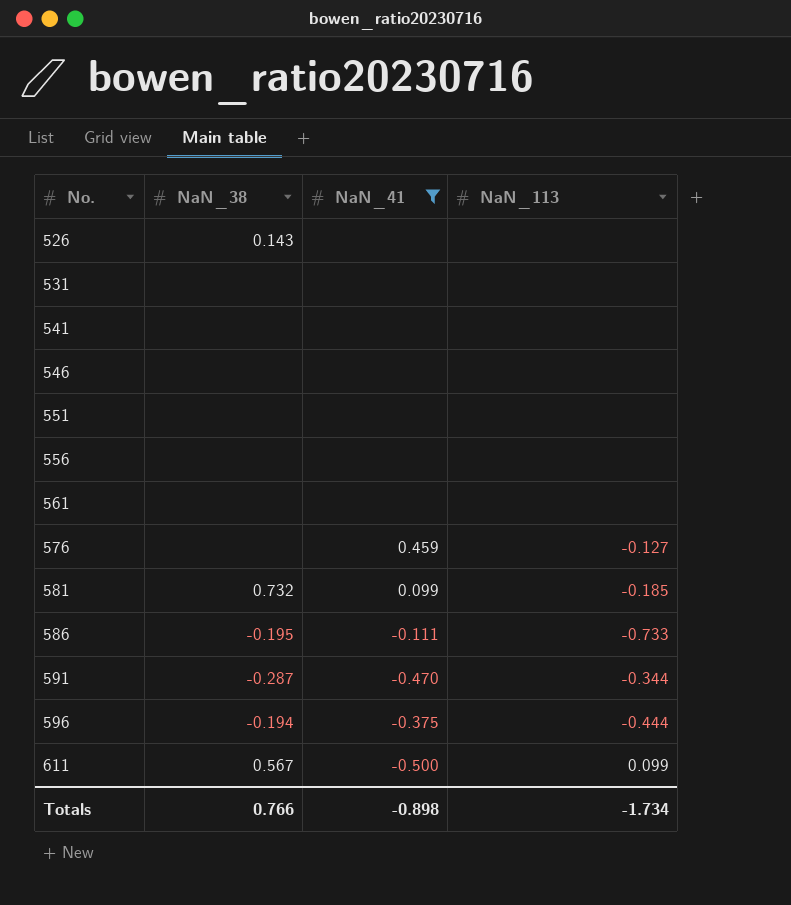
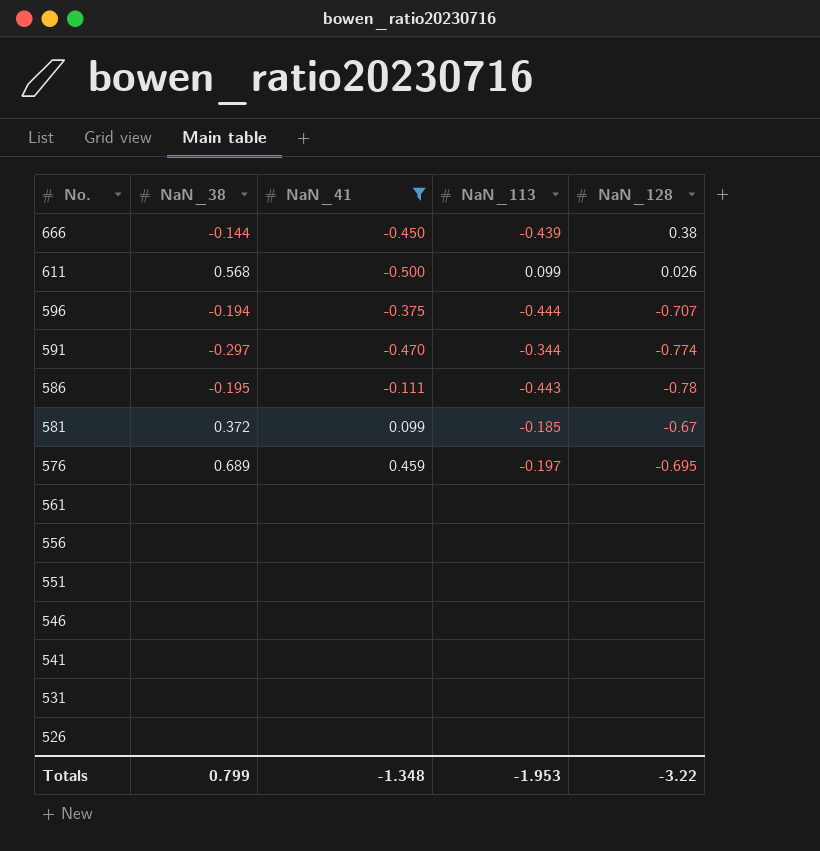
row order: No. ascending -> No. descending
column NaN_128 | position: none -> 5
row 666: none -> -0.144 | -0.450 | -0.439 | 0.38
611 | NaN_38: 0.567 -> 0.568
591 | NaN_38: -0.287 -> -0.297
586 | NaN_113: -0.733 -> -0.443
581 | NaN_38: 0.732 -> 0.372
576 | NaN_38: none -> 0.689
576 | NaN_113: -0.127 -> -0.197
526 | NaN_38: 0.143 -> none
Totals | NaN_38: 0.766 -> 0.799
Totals | NaN_41: -0.898 -> -1.348
Totals | NaN_113: -1.734 -> -1.953

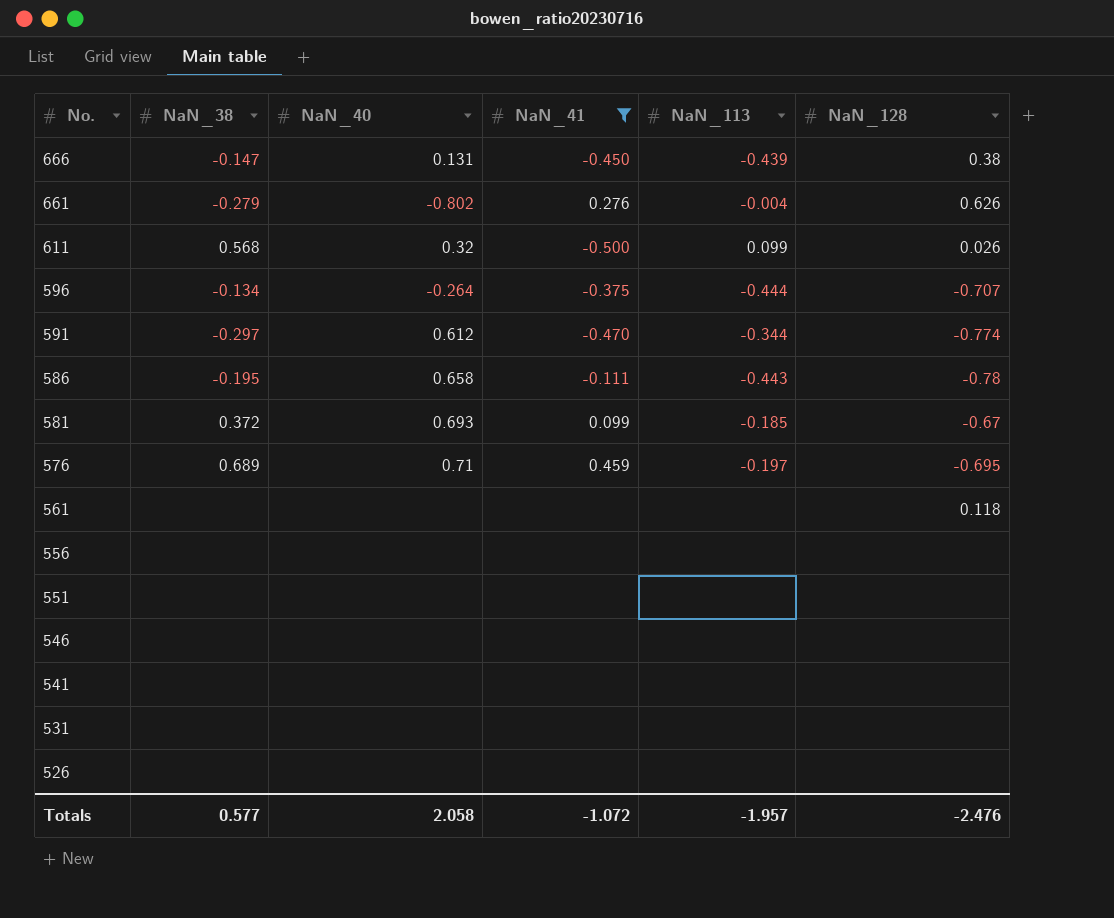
column NaN_40 | position: none -> 3
666 | NaN_38: -0.144 -> -0.147
row 661: none -> -0.279 | -0.802 | 0.276 | -0.004 | 0.626
596 | NaN_38: -0.194 -> -0.134
561 | NaN_128: none -> 0.118
Totals | NaN_38: 0.799 -> 0.577
Totals | NaN_41: -1.348 -> -1.072
Totals | NaN_113: -1.953 -> -1.957
Totals | NaN_128: -3.22 -> -2.476

